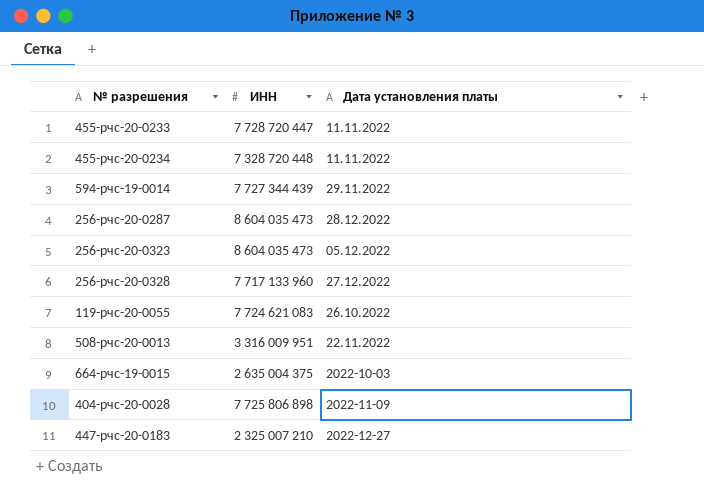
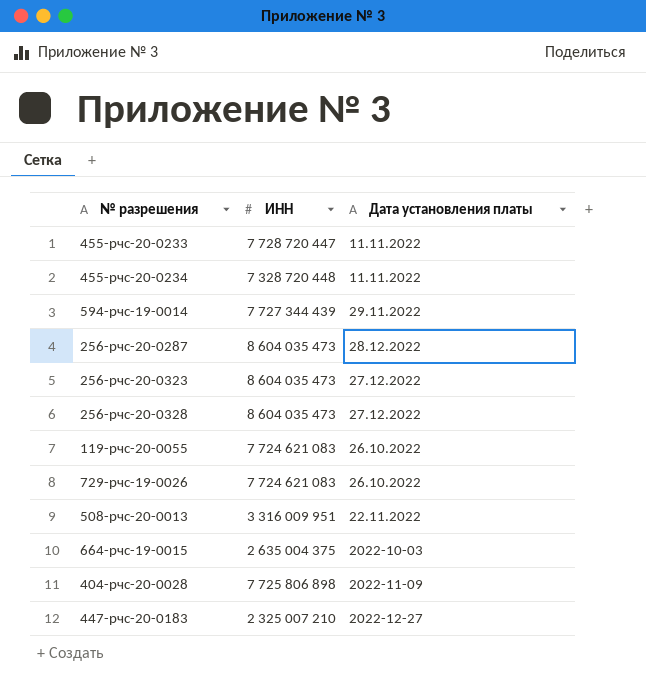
256-рчс-20-0323 | Дата установления платы: 05.12.2022 -> 27.12.2022
256-рчс-20-0328 | ИНН: 7 717 133 960 -> 8 604 035 473
row 729-рчс-19-0026: none -> 7 724 621 083 | 26.10.2022

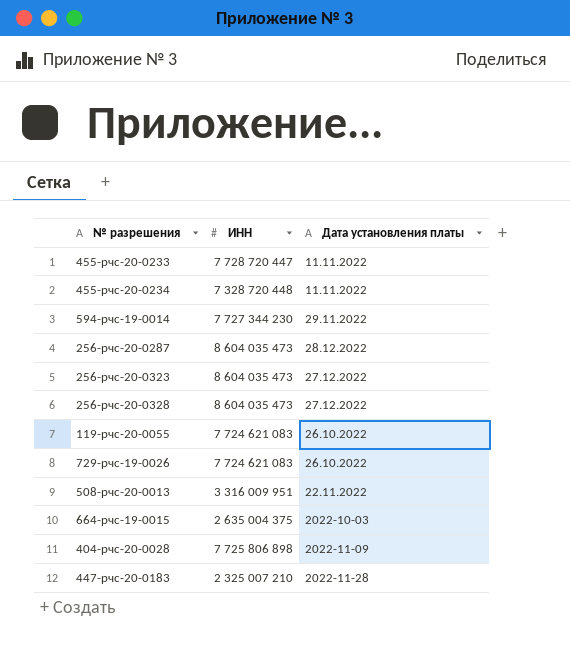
594-рчс-19-0014 | ИНН: 7 727 344 439 -> 7 727 344 230
447-рчс-20-0183 | Дата установления платы: 2022-12-27 -> 2022-11-28

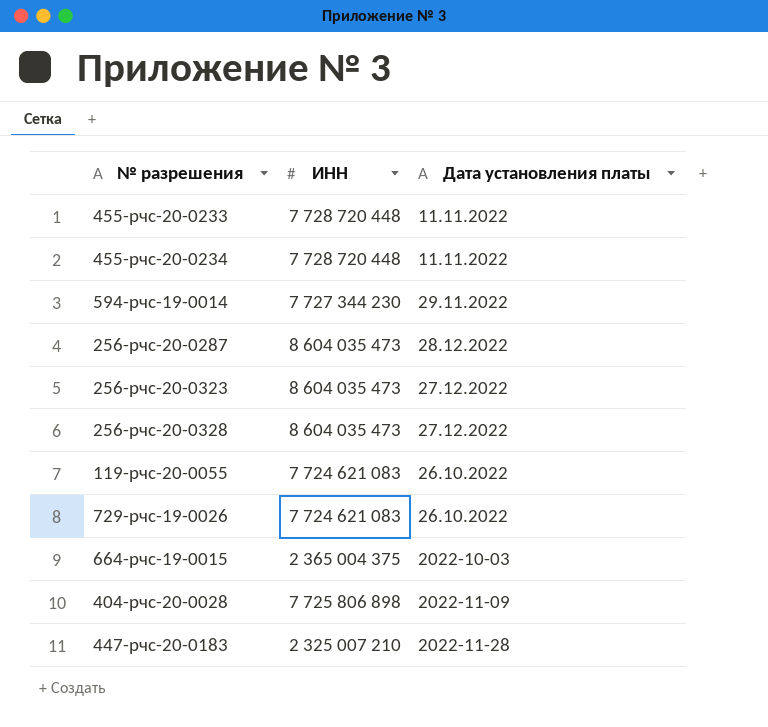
row 508-рчс-20-0013: 3 316 009 951 | 22.11.2022 -> none
455-рчс-20-0233 | ИНН: 7 728 720 447 -> 7 728 720 448
455-рчс-20-0234 | ИНН: 7 328 720 448 -> 7 728 720 448
664-рчс-19-0015 | ИНН: 2 635 004 375 -> 2 365 004 375

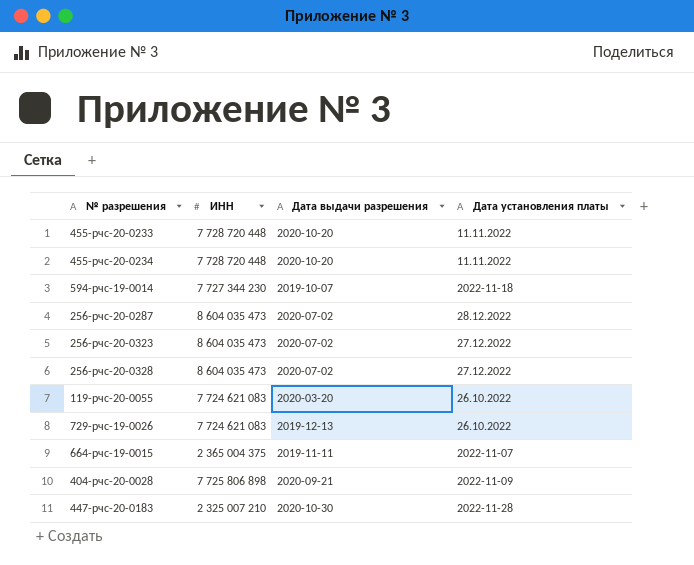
column Дата выдачи разрешения | position: none -> 3
594-рчс-19-0014 | Дата установления платы: 29.11.2022 -> 2022-11-18
664-рчс-19-0015 | Дата установления платы: 2022-10-03 -> 2022-11-07

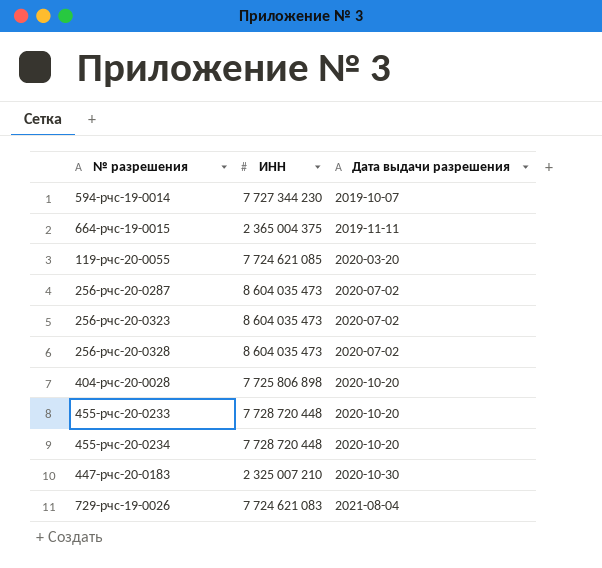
row order: none -> Дата выдачи разрешения ascending
column Дата установления платы | position: 4 -> none
119-рчс-20-0055 | ИНН: 7 724 621 083 -> 7 724 621 085
404-рчс-20-0028 | Дата выдачи разрешения: 2020-09-21 -> 2020-10-20
729-рчс-19-0026 | Дата выдачи разрешения: 2019-12-13 -> 2021-08-04

